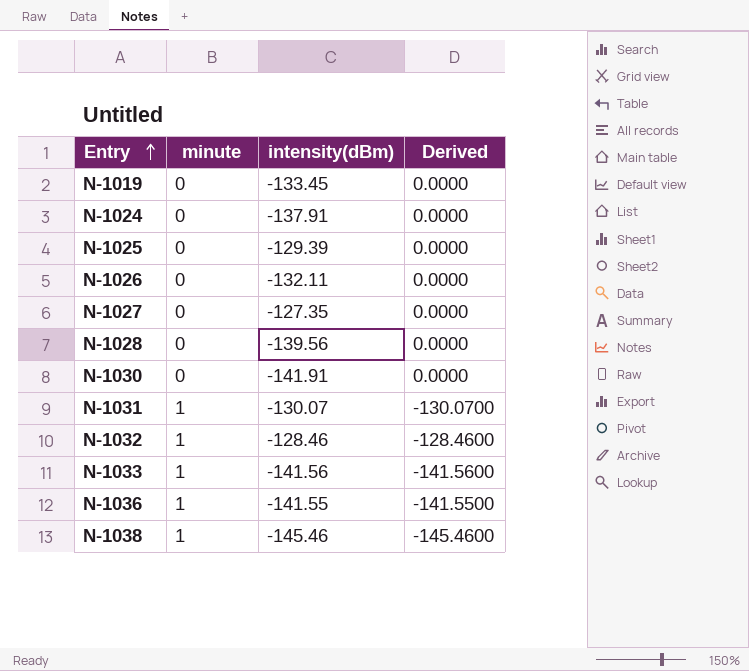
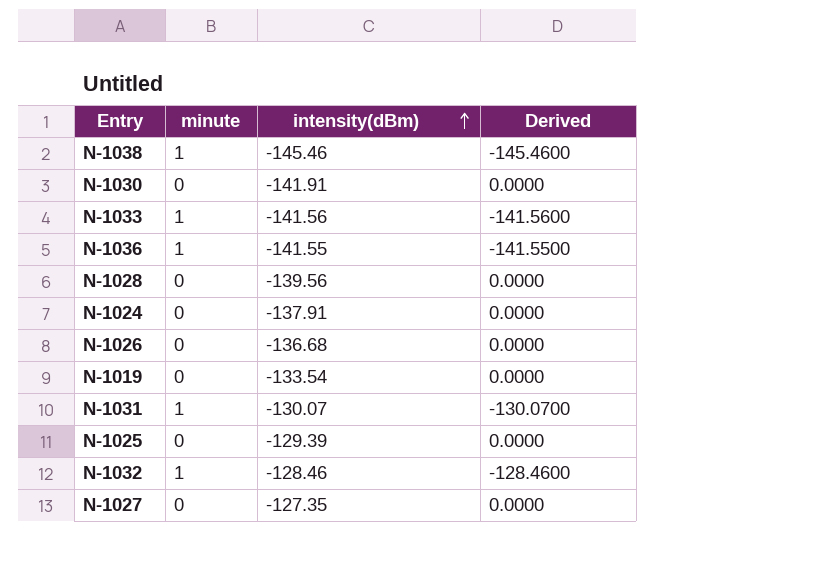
row order: Entry ascending -> intensity(dBm) ascending
N-1026 | intensity(dBm): -132.11 -> -136.68
N-1019 | intensity(dBm): -133.45 -> -133.54

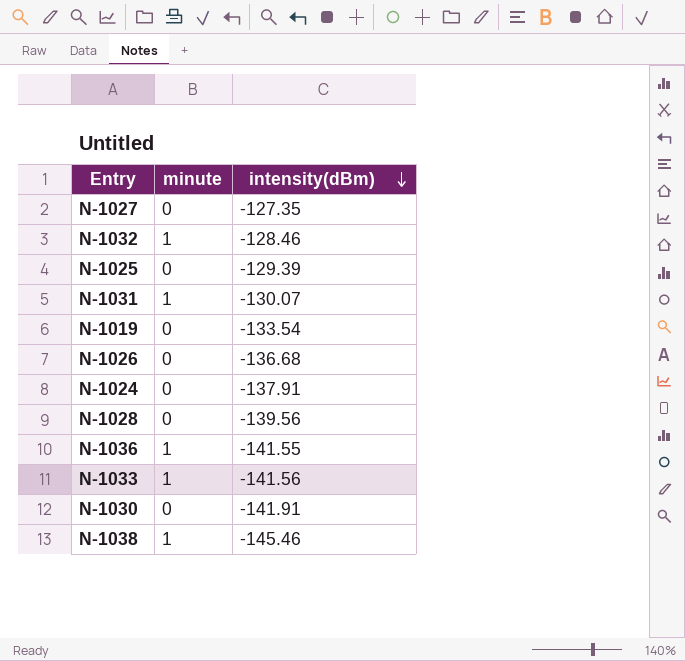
row order: intensity(dBm) ascending -> intensity(dBm) descending
column Derived | formula: [minute] * [intensity(dBm)] -> none

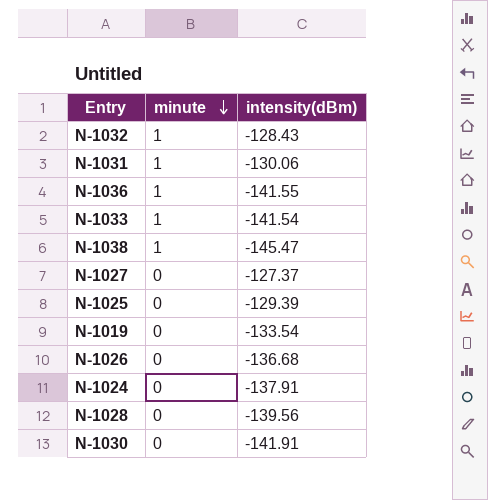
row order: intensity(dBm) descending -> minute descending
N-1032 | intensity(dBm): -128.46 -> -128.43
N-1031 | intensity(dBm): -130.07 -> -130.06
N-1033 | intensity(dBm): -141.56 -> -141.54
N-1038 | intensity(dBm): -145.46 -> -145.47
N-1027 | intensity(dBm): -127.35 -> -127.37

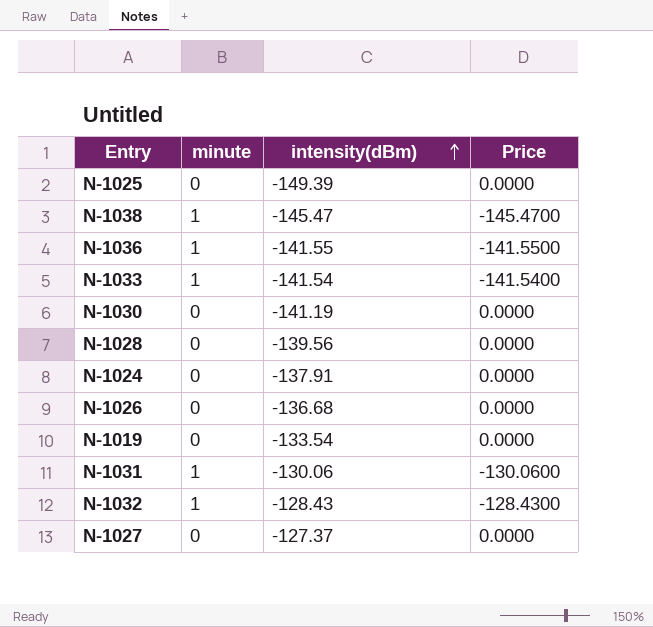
row order: minute descending -> intensity(dBm) ascending
column Price | formula: none -> [minute] * [intensity(dBm)]
N-1025 | intensity(dBm): -129.39 -> -149.39
N-1030 | intensity(dBm): -141.91 -> -141.19

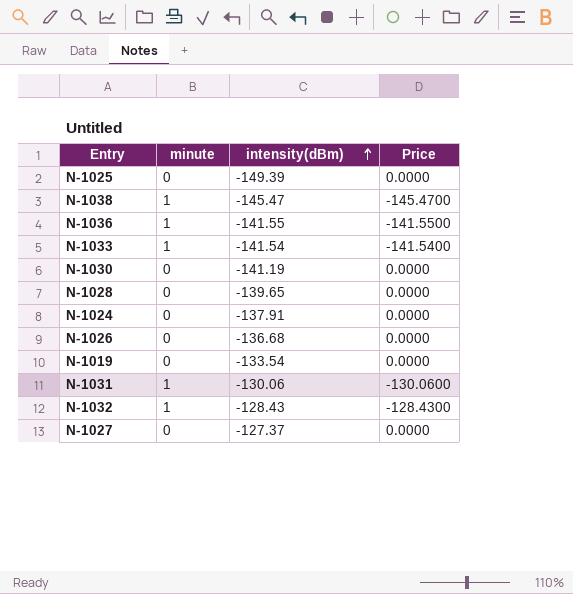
N-1028 | intensity(dBm): -139.56 -> -139.65

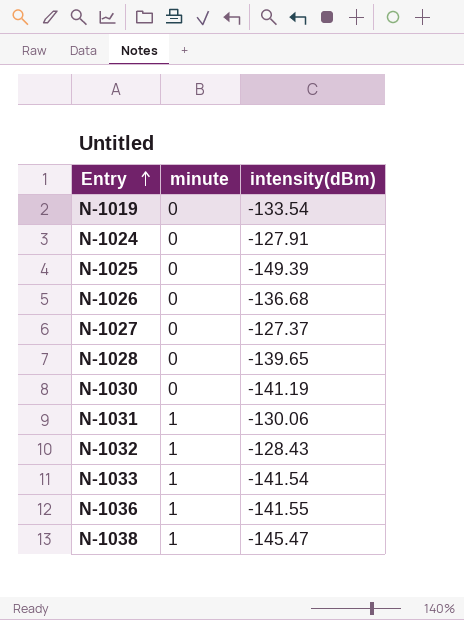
row order: intensity(dBm) ascending -> Entry ascending
column Price | formula: [minute] * [intensity(dBm)] -> none
N-1024 | intensity(dBm): -137.91 -> -127.91

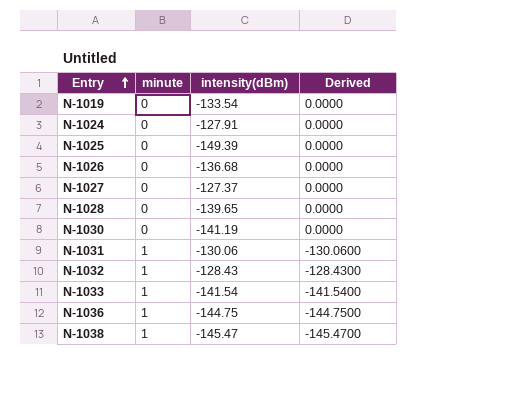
column Derived | formula: none -> [minute] * [intensity(dBm)]
N-1036 | intensity(dBm): -141.55 -> -144.75

